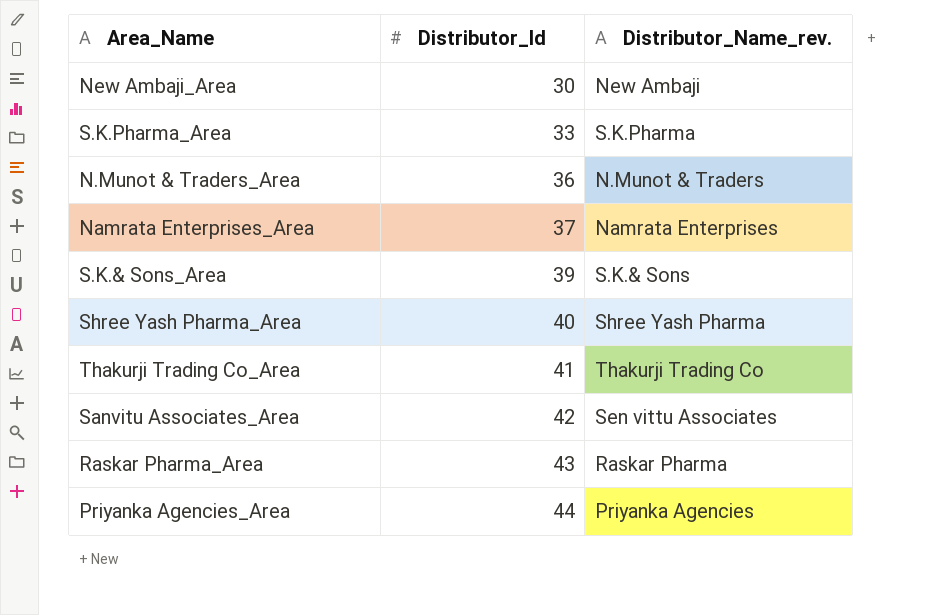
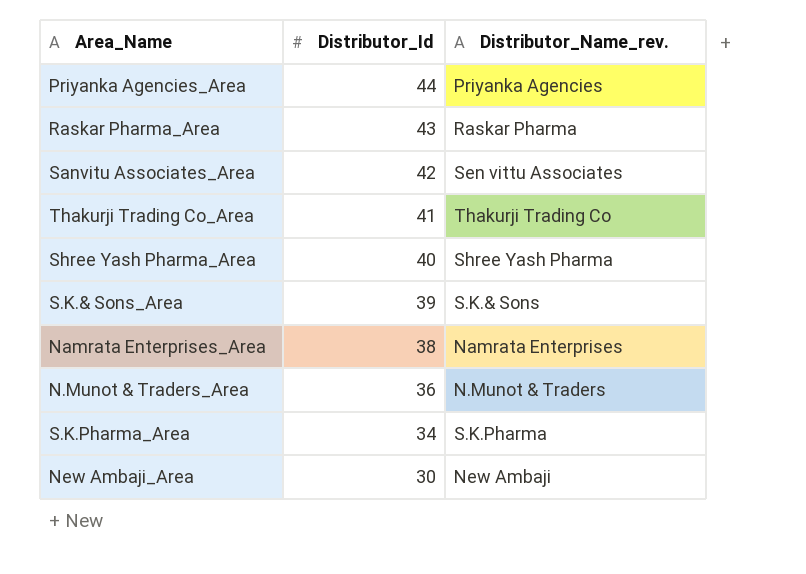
row order: Distributor_Id ascending -> Distributor_Id descending
Namrata Enterprises_Area | Distributor_Id: 37 -> 38
S.K.Pharma_Area | Distributor_Id: 33 -> 34

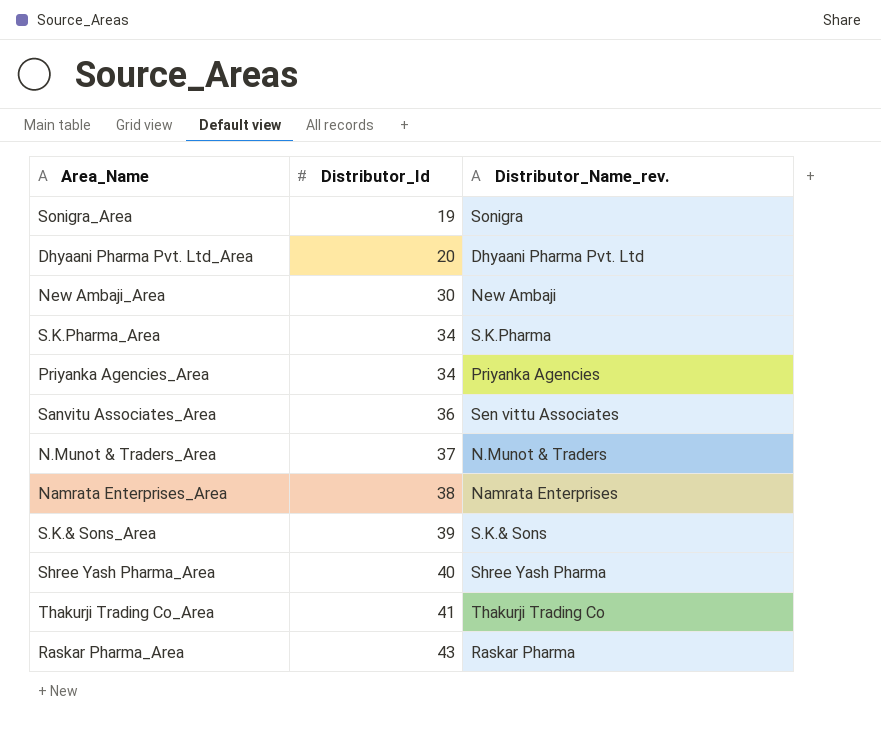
row order: Distributor_Id descending -> Distributor_Id ascending
row Sonigra_Area: none -> 19 | Sonigra
row Dhyaani Pharma Pvt. Ltd_Area: none -> 20 | Dhyaani Pharma Pvt. Ltd
Priyanka Agencies_Area | Distributor_Id: 44 -> 34
Sanvitu Associates_Area | Distributor_Id: 42 -> 36
N.Munot & Traders_Area | Distributor_Id: 36 -> 37

